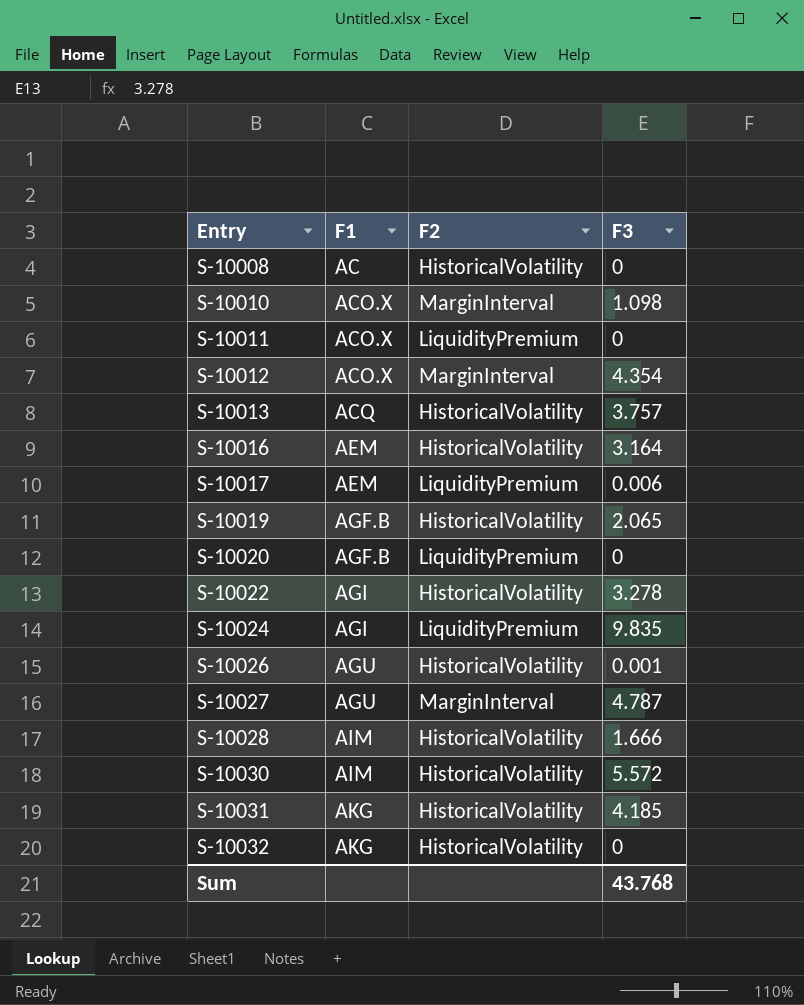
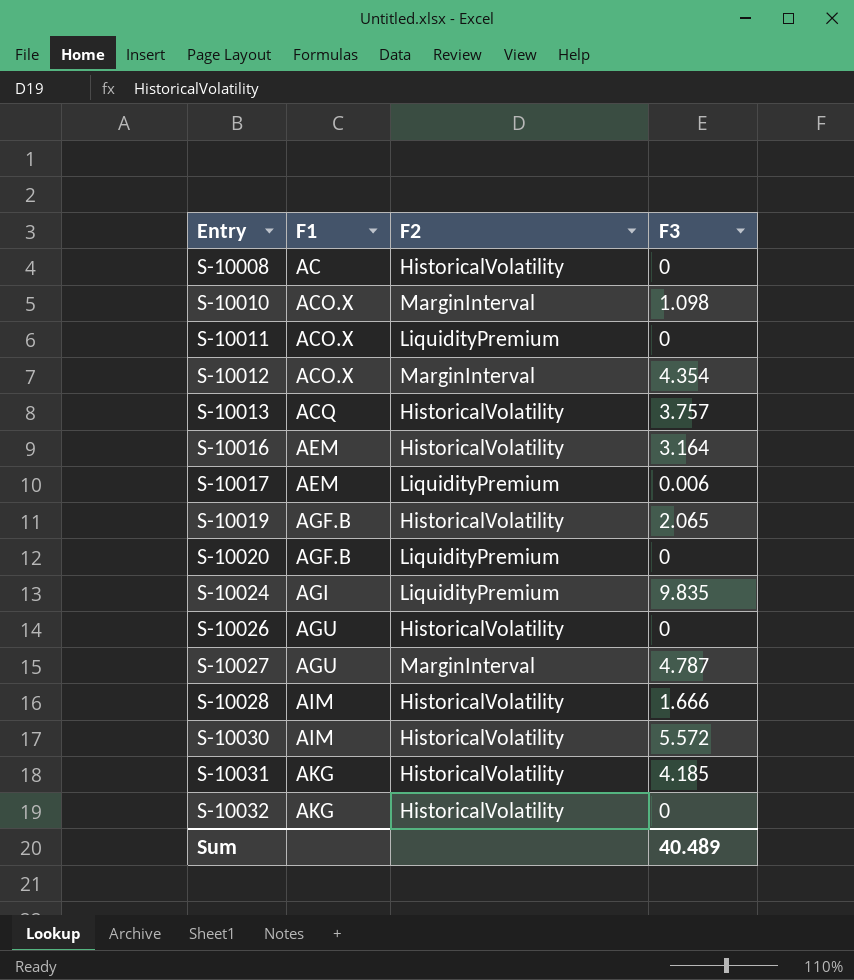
row S-10022: AGI | HistoricalVolatility | 3.278 -> none
S-10026 | F3: 0.001 -> 0
Sum | F3: 43.768 -> 40.489

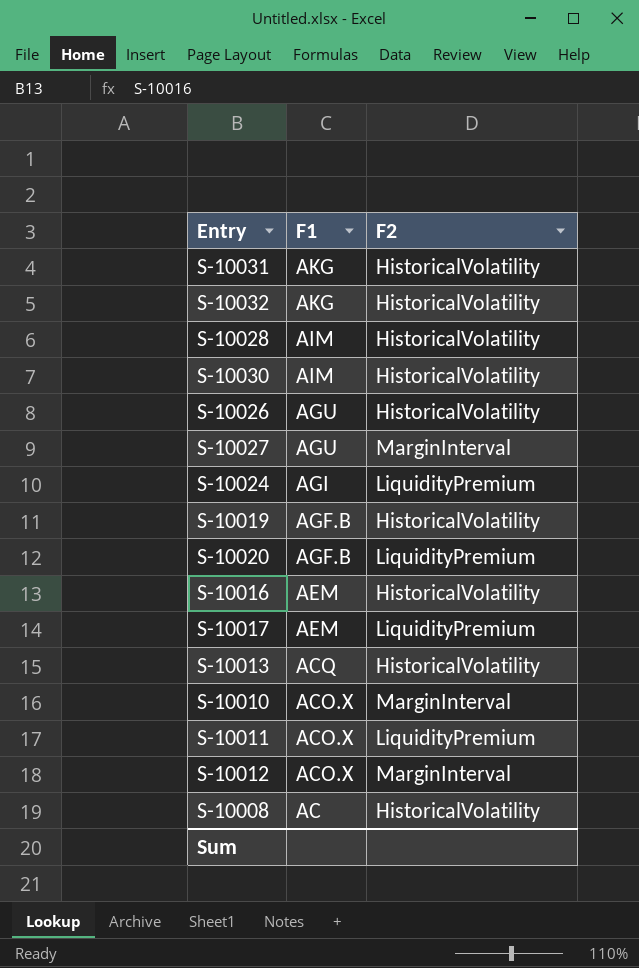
row order: Entry ascending -> F1 descending
column F3 | position: 4 -> none

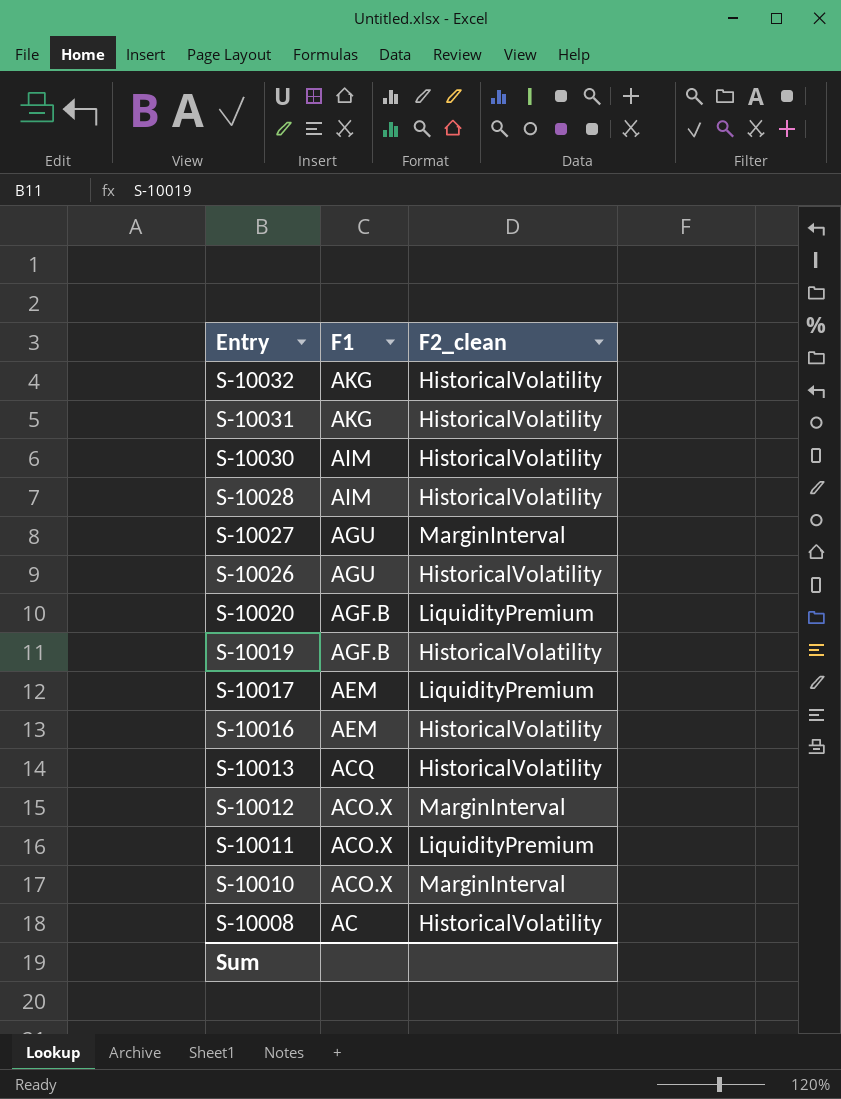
row order: F1 descending -> Entry descending
column name: F2 -> F2_clean
row S-10024: AGI | LiquidityPremium -> none

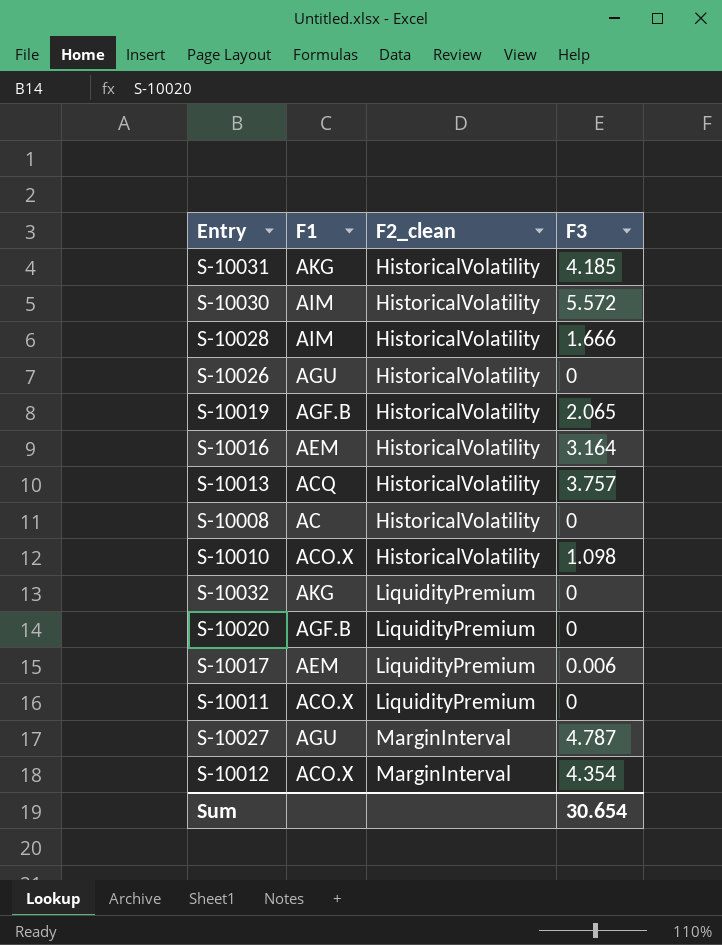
row order: Entry descending -> F2_clean ascending
column F3 | position: none -> 4
S-10010 | F2_clean: MarginInterval -> HistoricalVolatility
S-10032 | F2_clean: HistoricalVolatility -> LiquidityPremium

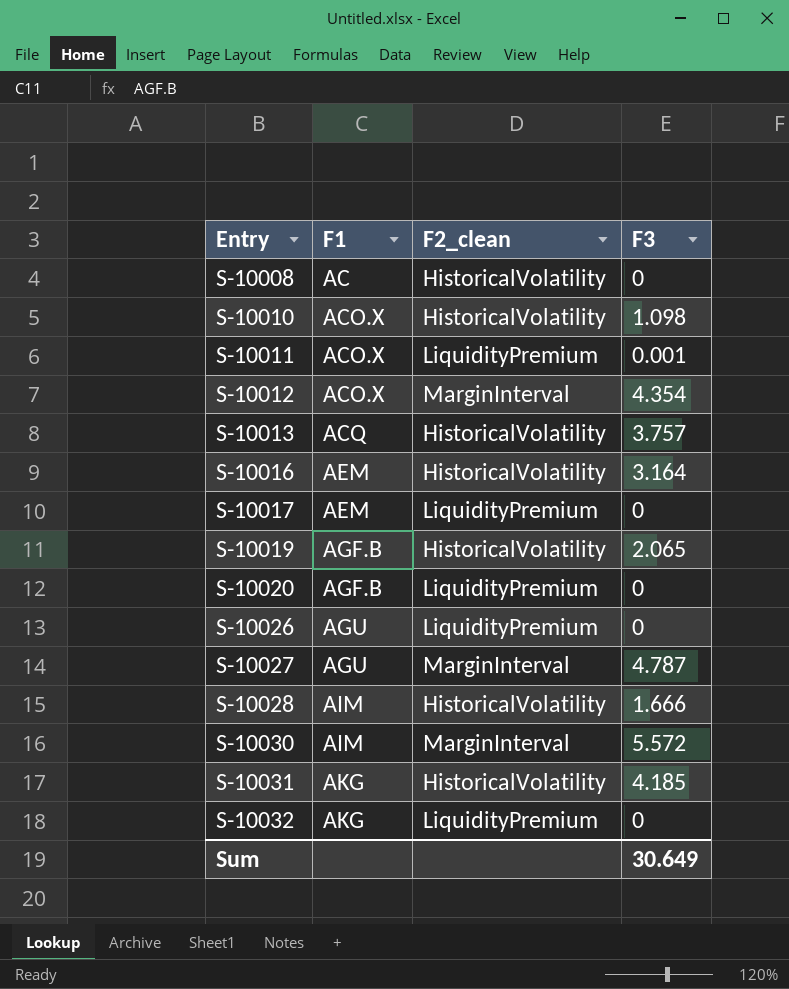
row order: F2_clean ascending -> Entry ascending
S-10011 | F3: 0 -> 0.001
S-10017 | F3: 0.006 -> 0
S-10026 | F2_clean: HistoricalVolatility -> LiquidityPremium
S-10030 | F2_clean: HistoricalVolatility -> MarginInterval
Sum | F3: 30.654 -> 30.649

